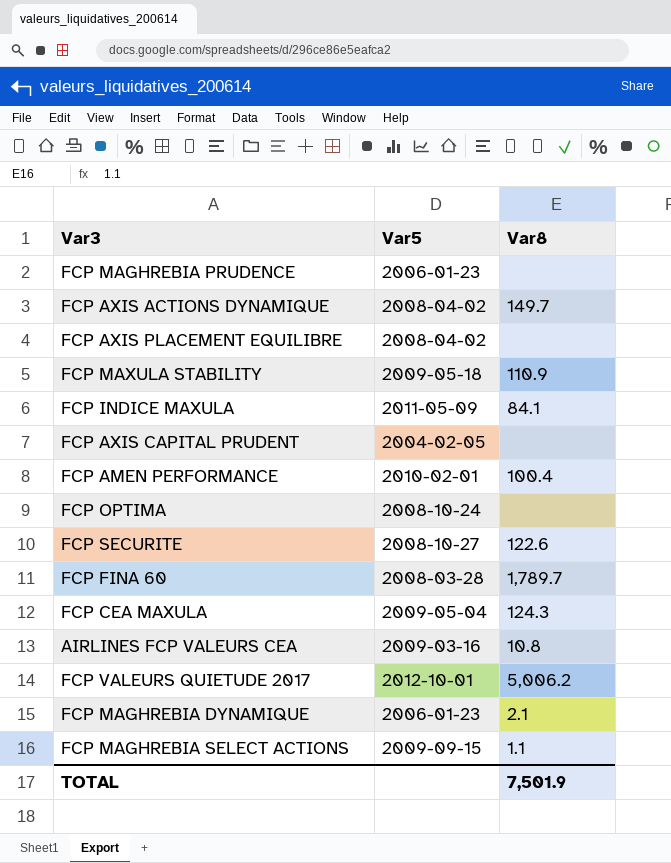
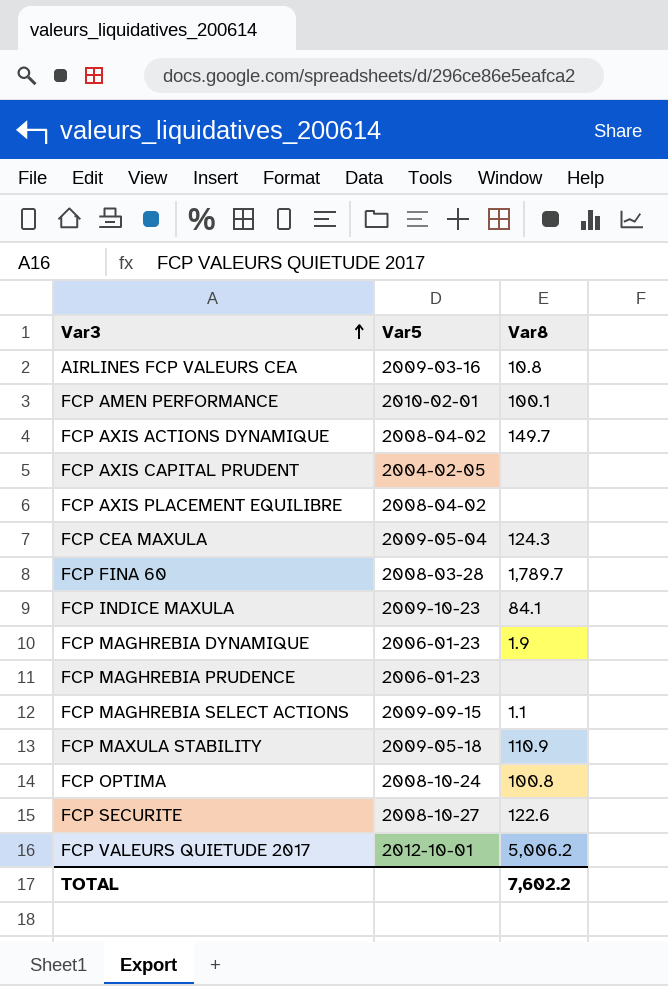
row order: none -> Var3 ascending
FCP AMEN PERFORMANCE | Var8: 100.4 -> 100.1
FCP INDICE MAXULA | Var5: 2011-05-09 -> 2009-10-23
FCP MAGHREBIA DYNAMIQUE | Var8: 2.1 -> 1.9
FCP OPTIMA | Var8: none -> 100.8
TOTAL | Var8: 7,501.9 -> 7,602.2

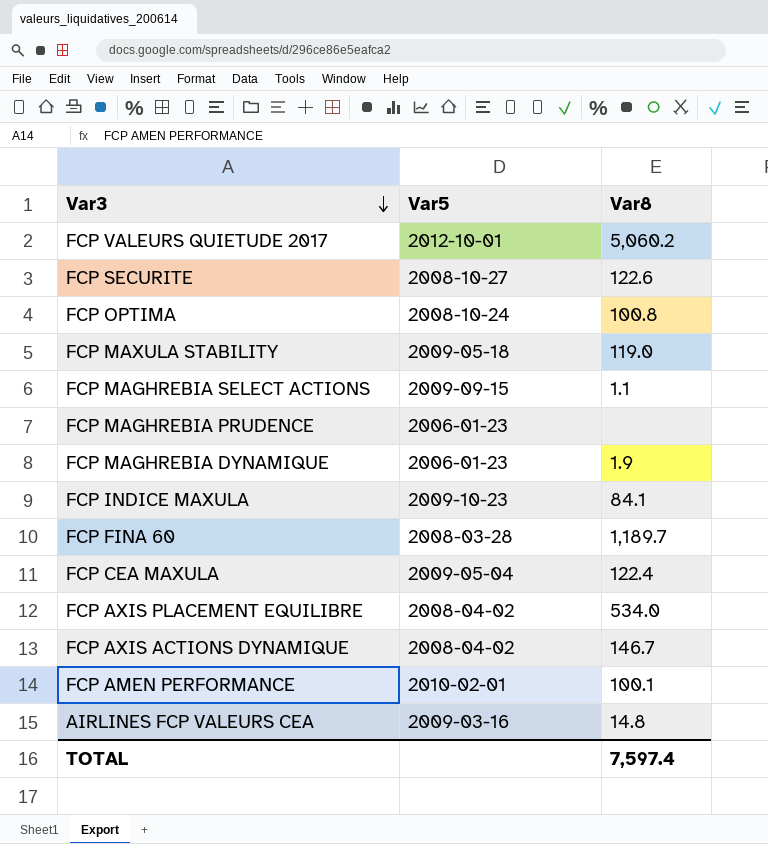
row order: Var3 ascending -> Var3 descending
row FCP AXIS CAPITAL PRUDENT: 2004-02-05 | none -> none
FCP VALEURS QUIETUDE 2017 | Var8: 5,006.2 -> 5,060.2
FCP MAXULA STABILITY | Var8: 110.9 -> 119.0
FCP FINA 60 | Var8: 1,789.7 -> 1,189.7
FCP CEA MAXULA | Var8: 124.3 -> 122.4
FCP AXIS PLACEMENT EQUILIBRE | Var8: none -> 534.0
FCP AXIS ACTIONS DYNAMIQUE | Var8: 149.7 -> 146.7
AIRLINES FCP VALEURS CEA | Var8: 10.8 -> 14.8
TOTAL | Var8: 7,602.2 -> 7,597.4

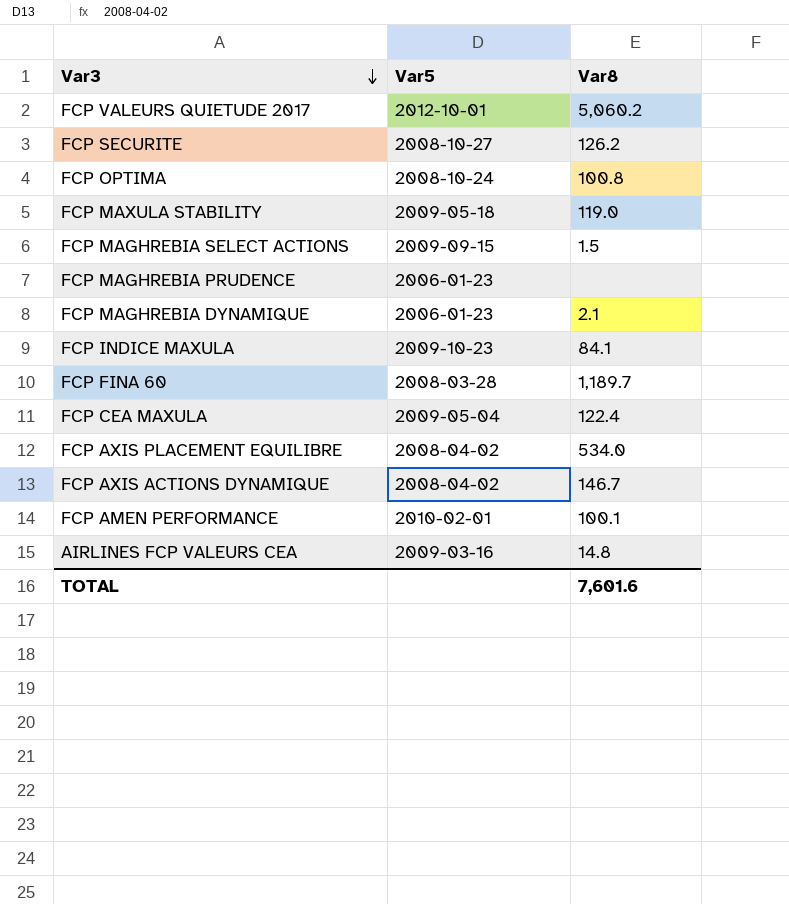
FCP SECURITE | Var8: 122.6 -> 126.2
FCP MAGHREBIA SELECT ACTIONS | Var8: 1.1 -> 1.5
FCP MAGHREBIA DYNAMIQUE | Var8: 1.9 -> 2.1
TOTAL | Var8: 7,597.4 -> 7,601.6

